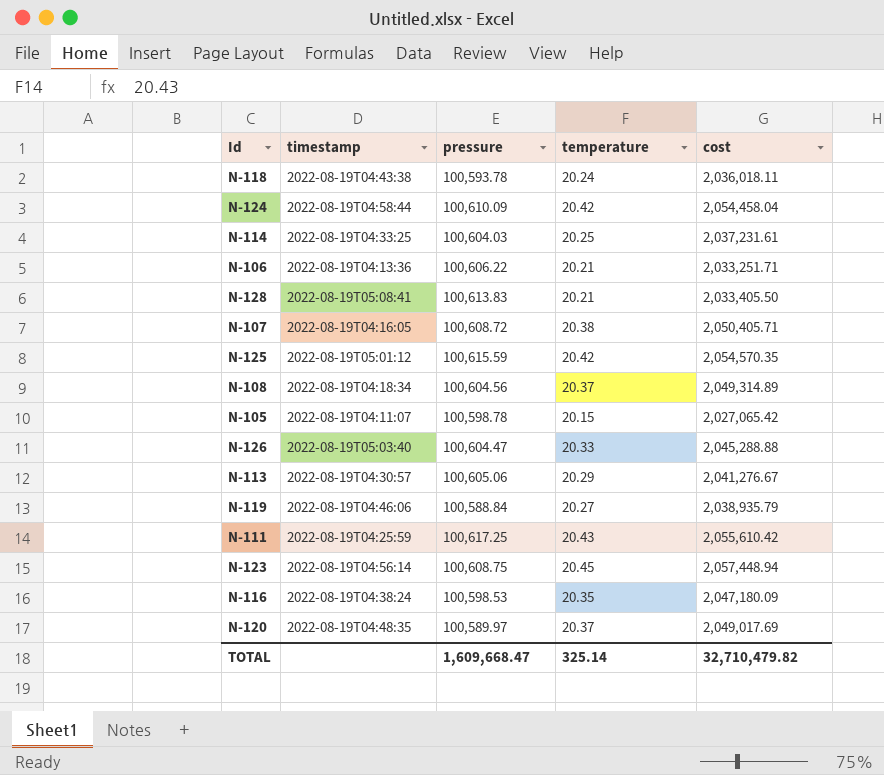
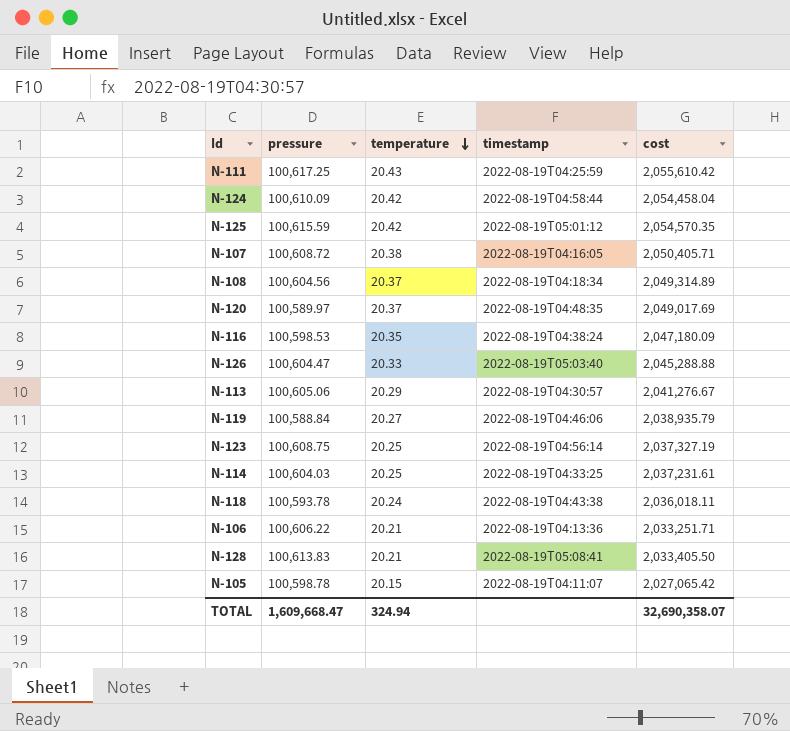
row order: none -> temperature descending
column timestamp | position: 2 -> 4
N-123 | temperature: 20.45 -> 20.25
N-123 | cost: 2,057,448.94 -> 2,037,327.19
TOTAL | temperature: 325.14 -> 324.94
TOTAL | cost: 32,710,479.82 -> 32,690,358.07

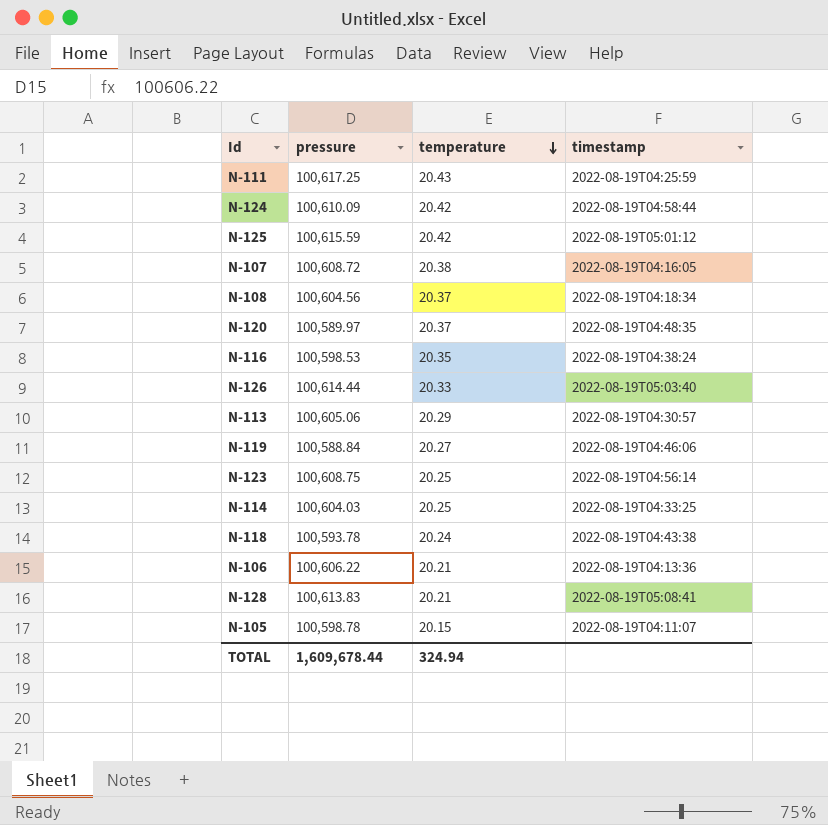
column cost | formula: [pressure] * [temperature] -> none
N-126 | pressure: 100,604.47 -> 100,614.44
TOTAL | pressure: 1,609,668.47 -> 1,609,678.44

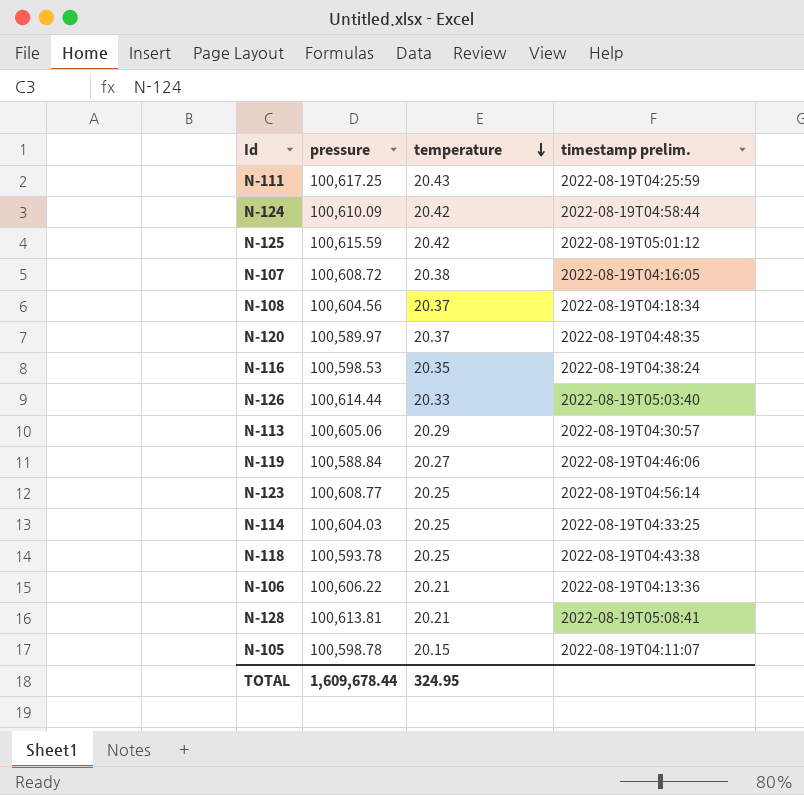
column name: timestamp -> timestamp prelim.
N-123 | pressure: 100,608.75 -> 100,608.77
N-118 | temperature: 20.24 -> 20.25
N-128 | pressure: 100,613.83 -> 100,613.81
TOTAL | temperature: 324.94 -> 324.95

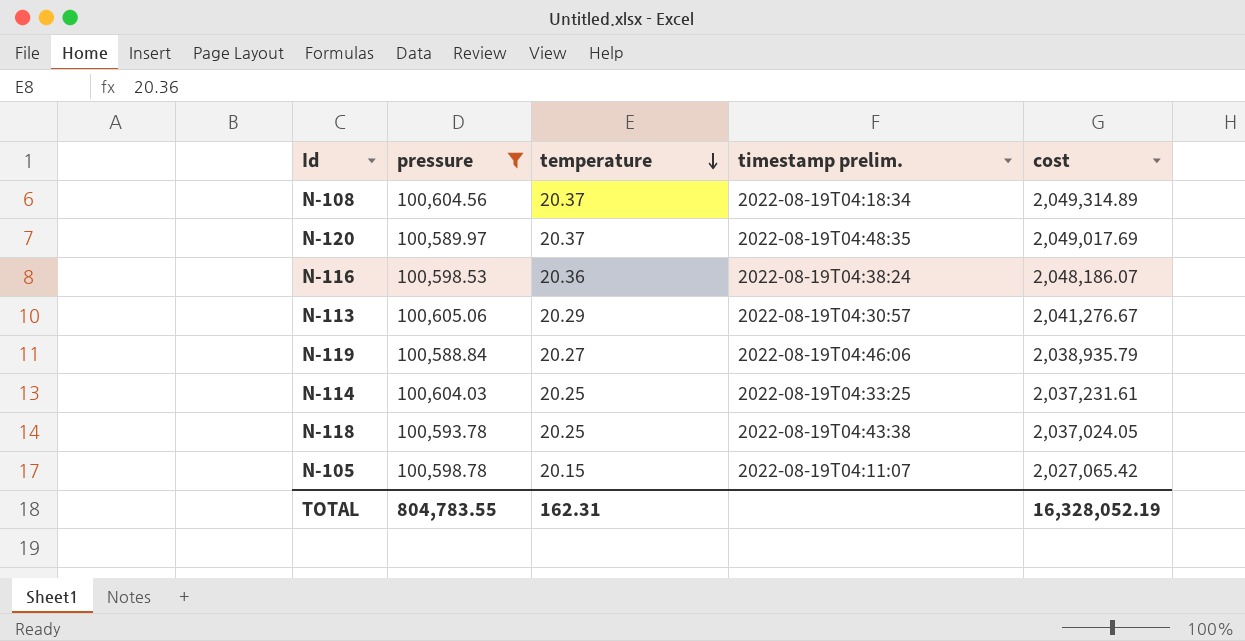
filter: none -> pressure <= 100,605.06
column cost | formula: none -> [pressure] * [temperature]
N-116 | temperature: 20.35 -> 20.36
TOTAL | pressure: 1,609,678.44 -> 804,783.55
TOTAL | temperature: 324.95 -> 162.31

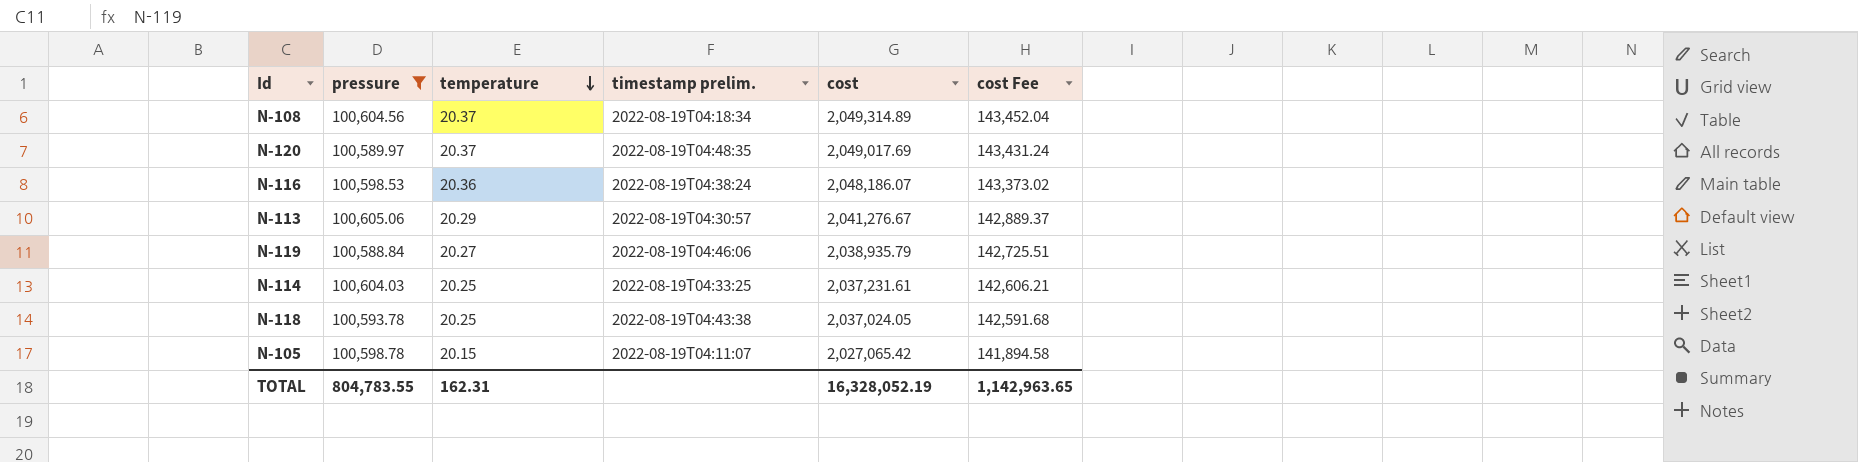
column cost Fee | formula: none -> [cost] * 0.07

